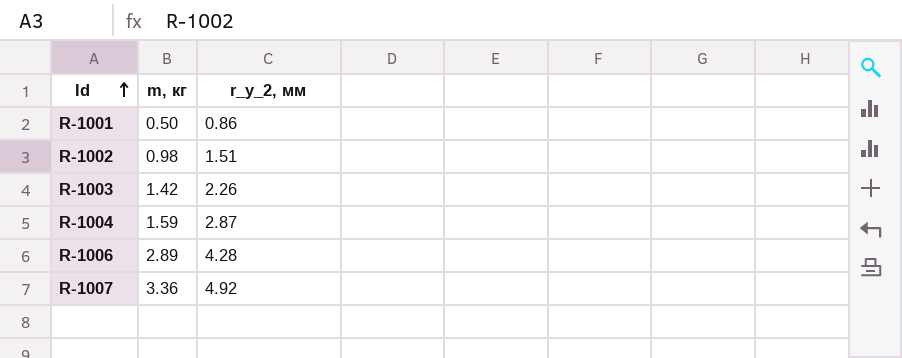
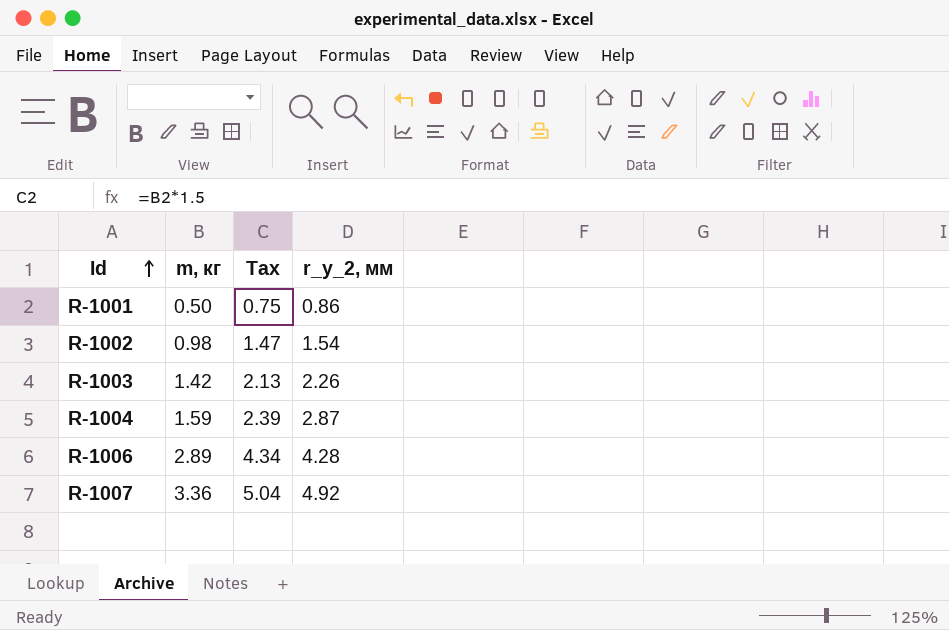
column Tax | formula: none -> [m, кг] * 1.5
R-1002 | r_y_2, мм: 1.51 -> 1.54

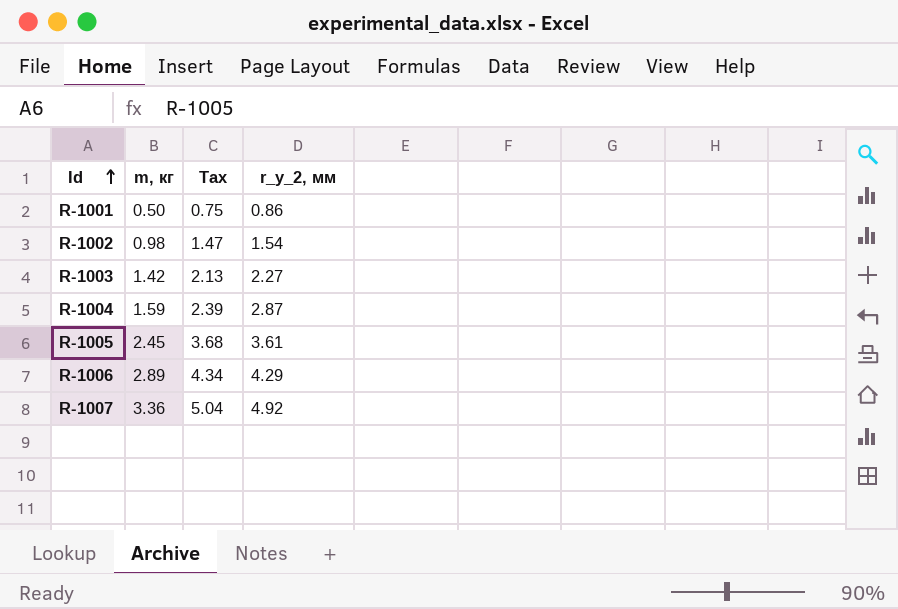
R-1003 | r_y_2, мм: 2.26 -> 2.27
row R-1005: none -> 2.45 | 3.68 | 3.61
R-1006 | r_y_2, мм: 4.28 -> 4.29

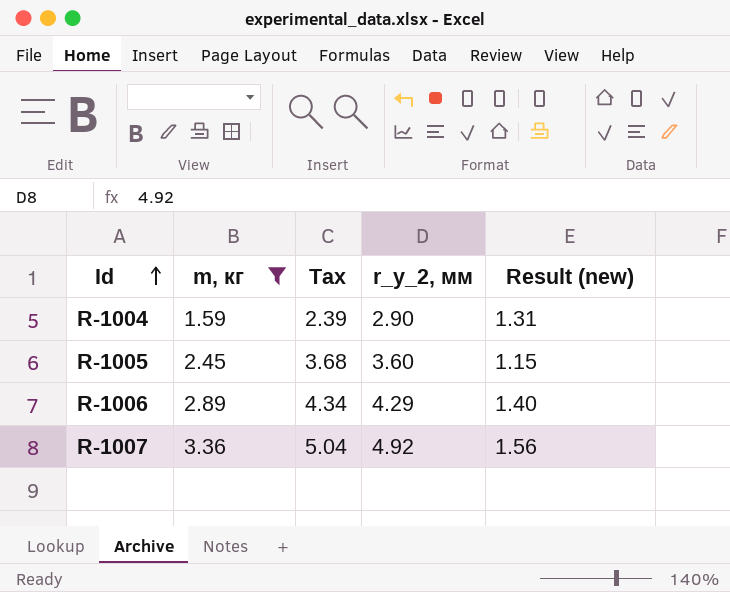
filter: none -> m, кг >= 1.59
column Result (new) | formula: none -> [r_y_2, мм] - [m, кг]
R-1004 | r_y_2, мм: 2.87 -> 2.90
R-1005 | r_y_2, мм: 3.61 -> 3.60

